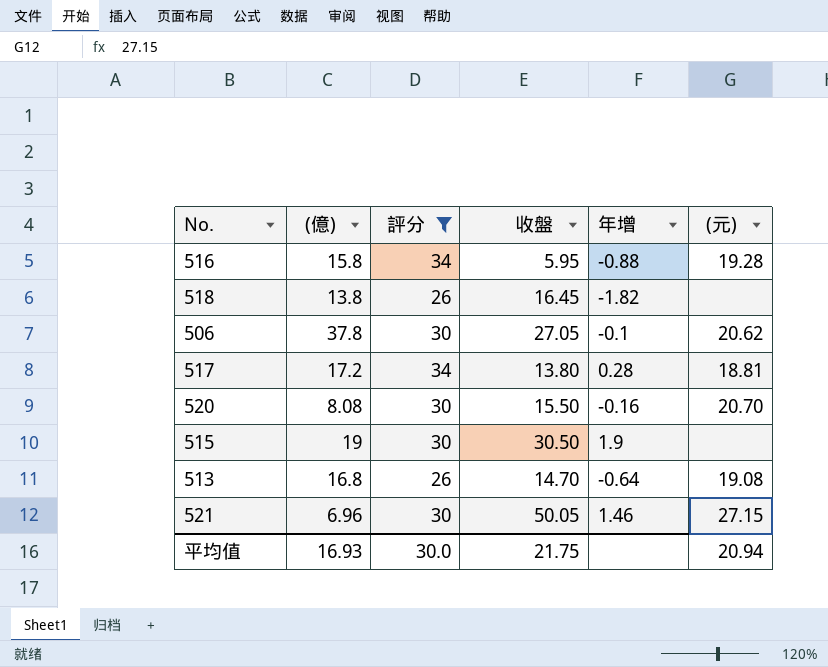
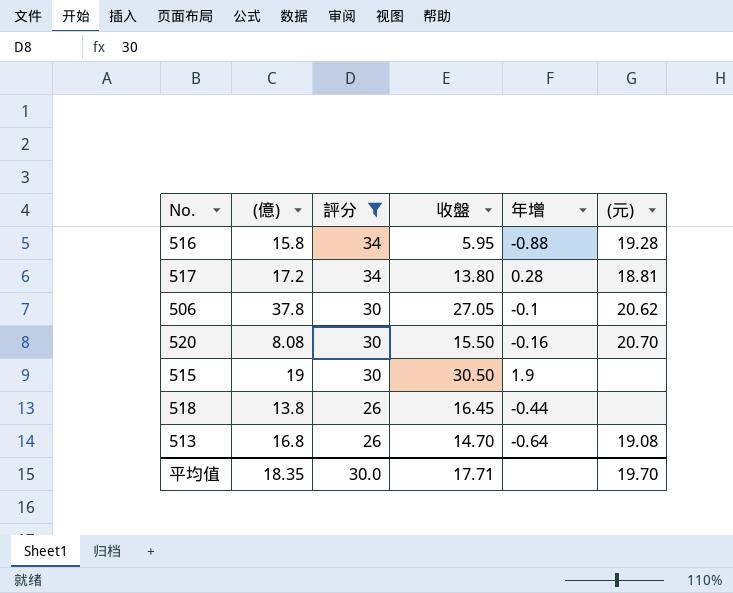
row order: none -> 評分 descending
row 521: 6.96 | 30 | 50.05 | 1.46 | 27.15 -> none
518 | 年增: -1.82 -> -0.44
平均值 | (億): 16.93 -> 18.35
平均值 | 收盤: 21.75 -> 17.71
平均值 | (元): 20.94 -> 19.70

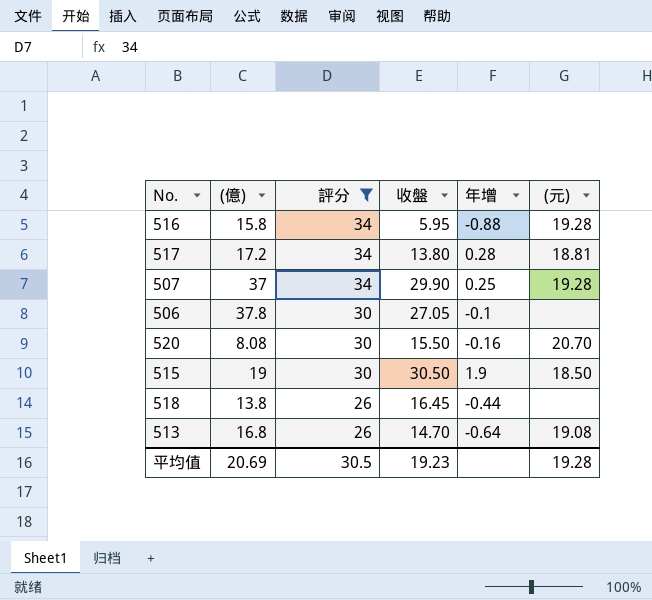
row 507: none -> 37 | 34 | 29.90 | 0.25 | 19.28
506 | (元): 20.62 -> none
515 | (元): none -> 18.50
平均值 | (億): 18.35 -> 20.69
平均值 | 評分: 30.0 -> 30.5
平均值 | 收盤: 17.71 -> 19.23
平均值 | (元): 19.70 -> 19.28

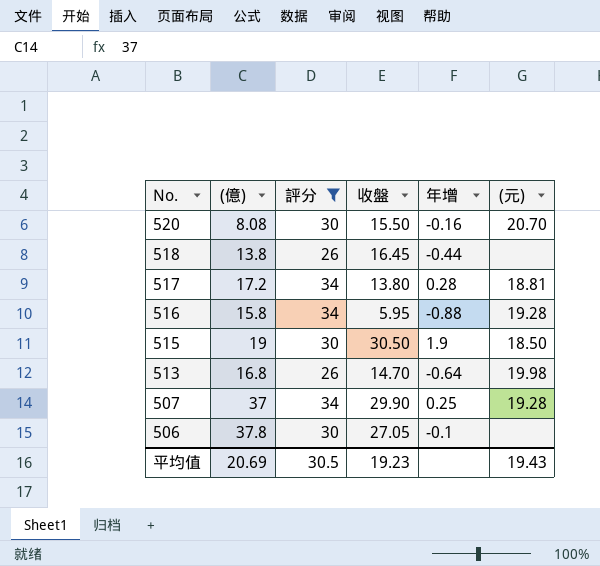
row order: 評分 descending -> No. descending
513 | (元): 19.08 -> 19.98
平均值 | (元): 19.28 -> 19.43

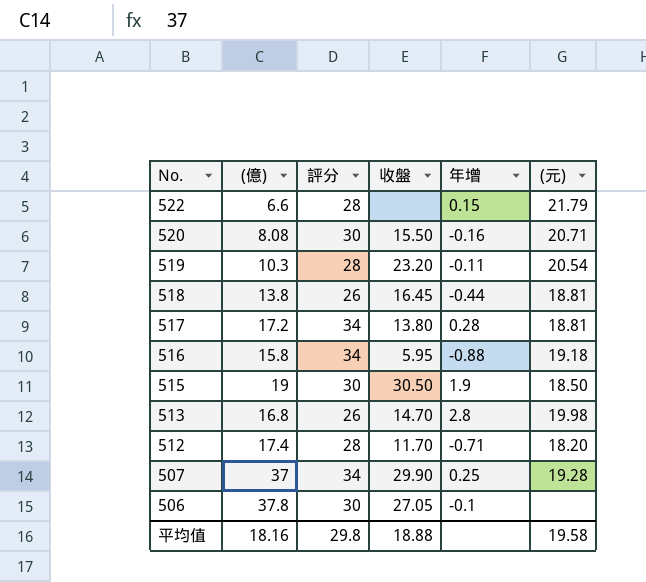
filter: 評分 != 28 -> none
520 | (元): 20.70 -> 20.71
518 | (元): none -> 18.81
516 | (元): 19.28 -> 19.18
513 | 年增: -0.64 -> 2.8
平均值 | (億): 20.69 -> 18.16
平均值 | 評分: 30.5 -> 29.8
平均值 | 收盤: 19.23 -> 18.88
平均值 | (元): 19.43 -> 19.58

